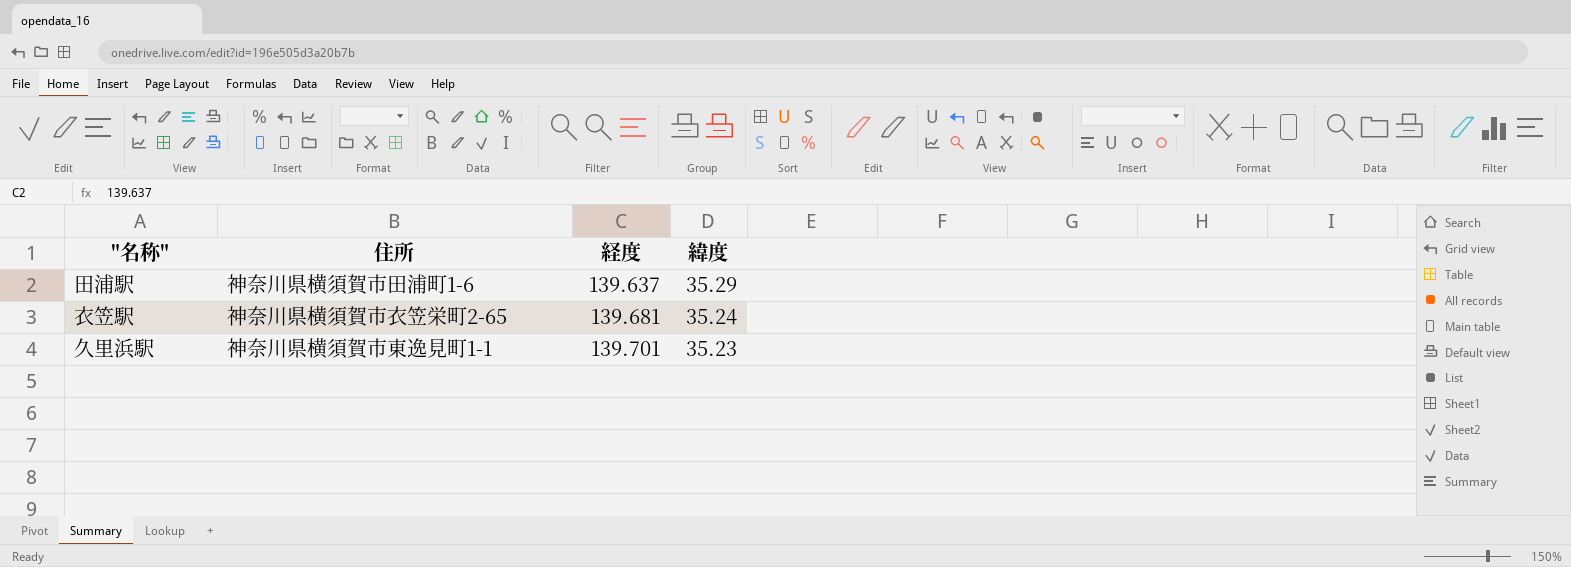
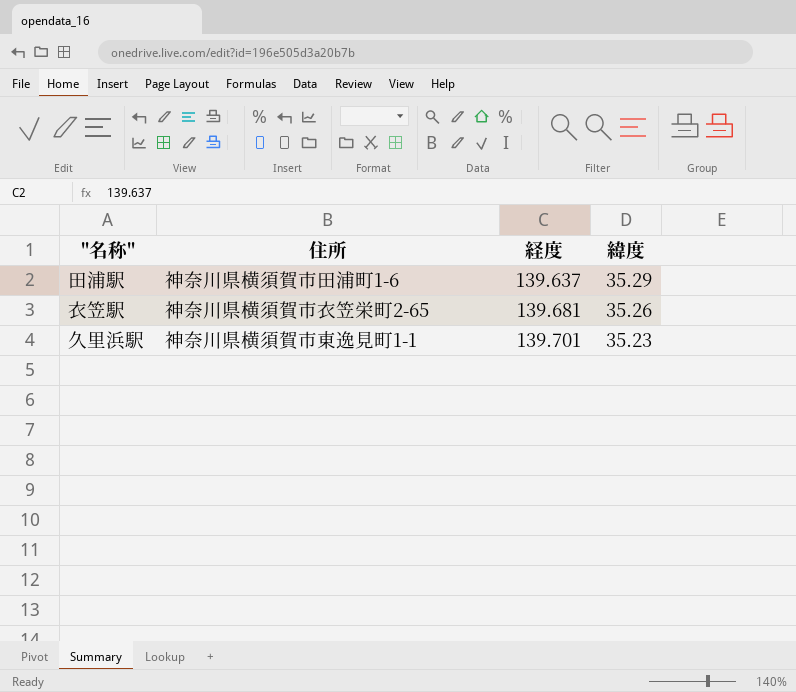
衣笠駅 | 緯度: 35.24 -> 35.26

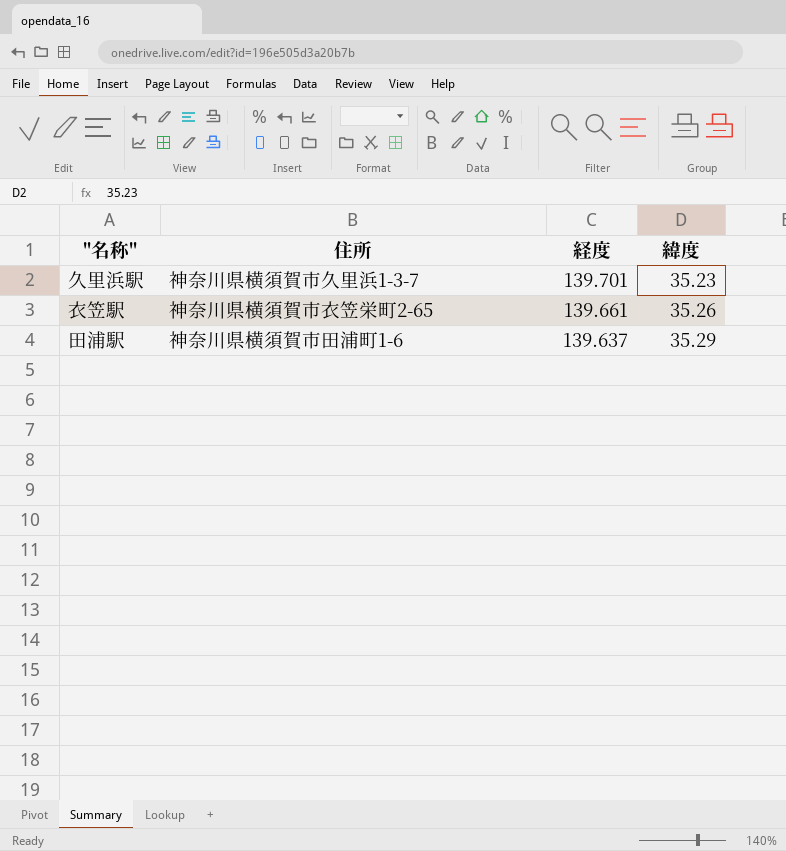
row order: 経度 ascending -> 経度 descending
久里浜駅 | 住所: 神奈川県横須賀市東逸見町1-1 -> 神奈川県横須賀市久里浜1-3-7
衣笠駅 | 経度: 139.681 -> 139.661

